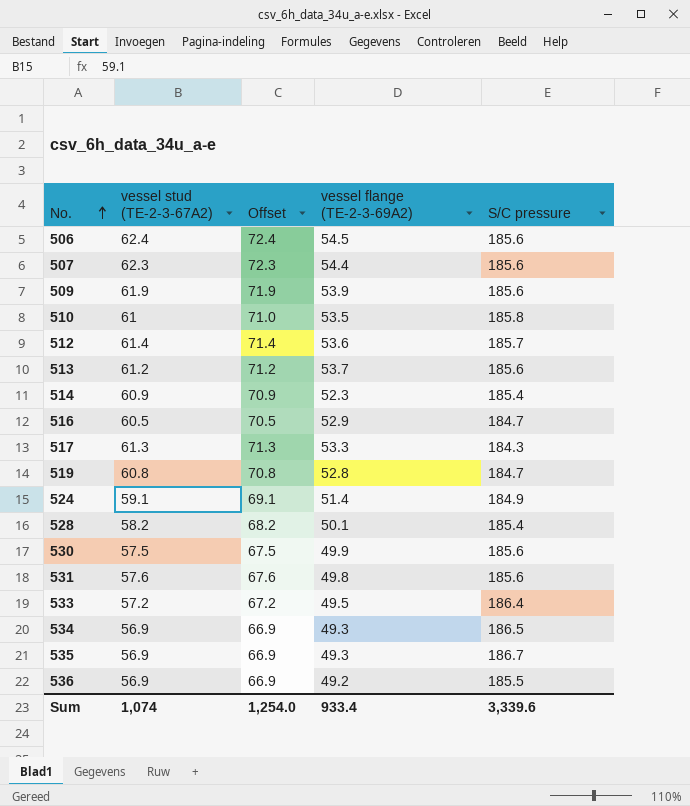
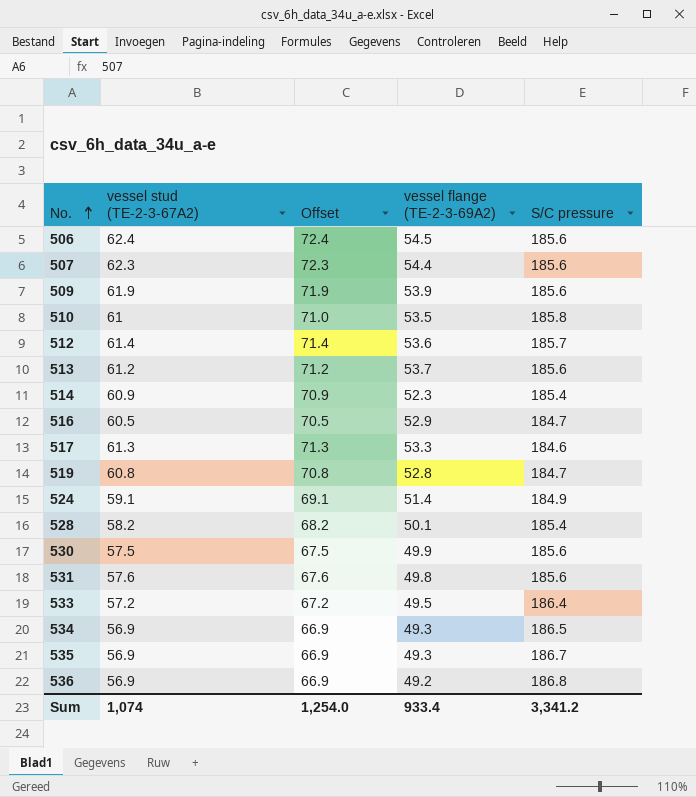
517 | S/C pressure: 184.3 -> 184.6
536 | S/C pressure: 185.5 -> 186.8
Sum | S/C pressure: 3,339.6 -> 3,341.2

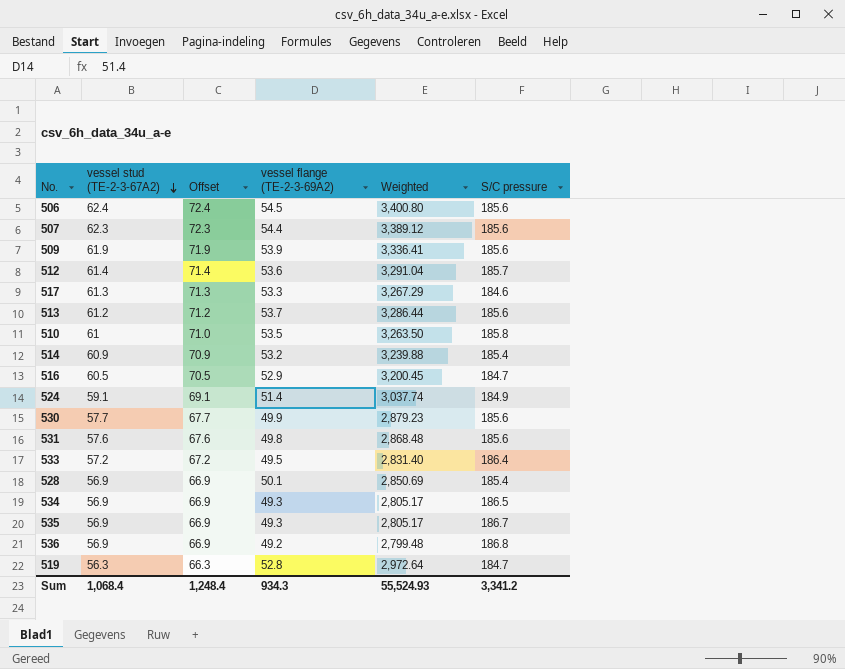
row order: No. ascending -> vessel stud (TE-2-3-67A2) descending
column Weighted | formula: none -> [vessel stud (TE-2-3-67A2)] * [vessel flange (TE-2-3-69A2)]
514 | vessel flange (TE-2-3-69A2): 52.3 -> 53.2
530 | vessel stud (TE-2-3-67A2): 57.5 -> 57.7
530 | Offset: 67.5 -> 67.7
528 | vessel stud (TE-2-3-67A2): 58.2 -> 56.9
528 | Offset: 68.2 -> 66.9
519 | vessel stud (TE-2-3-67A2): 60.8 -> 56.3
519 | Offset: 70.8 -> 66.3
Sum | vessel stud (TE-2-3-67A2): 1,074 -> 1,068.4
Sum | Offset: 1,254.0 -> 1,248.4
Sum | vessel flange (TE-2-3-69A2): 933.4 -> 934.3

